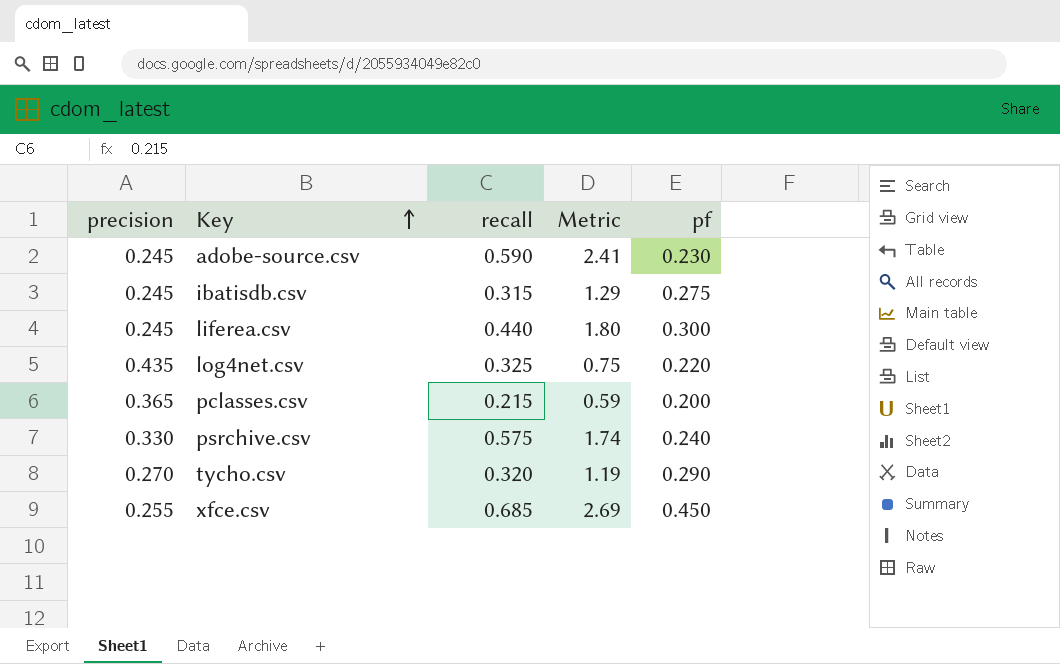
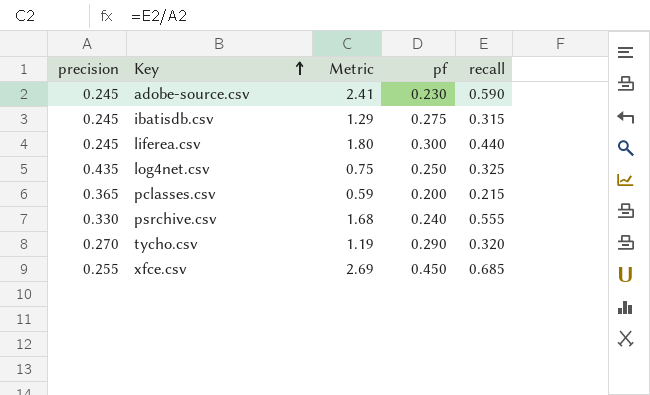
column recall | position: 3 -> 5
log4net.csv | pf: 0.220 -> 0.250
psrchive.csv | Metric: 1.74 -> 1.68
psrchive.csv | recall: 0.575 -> 0.555

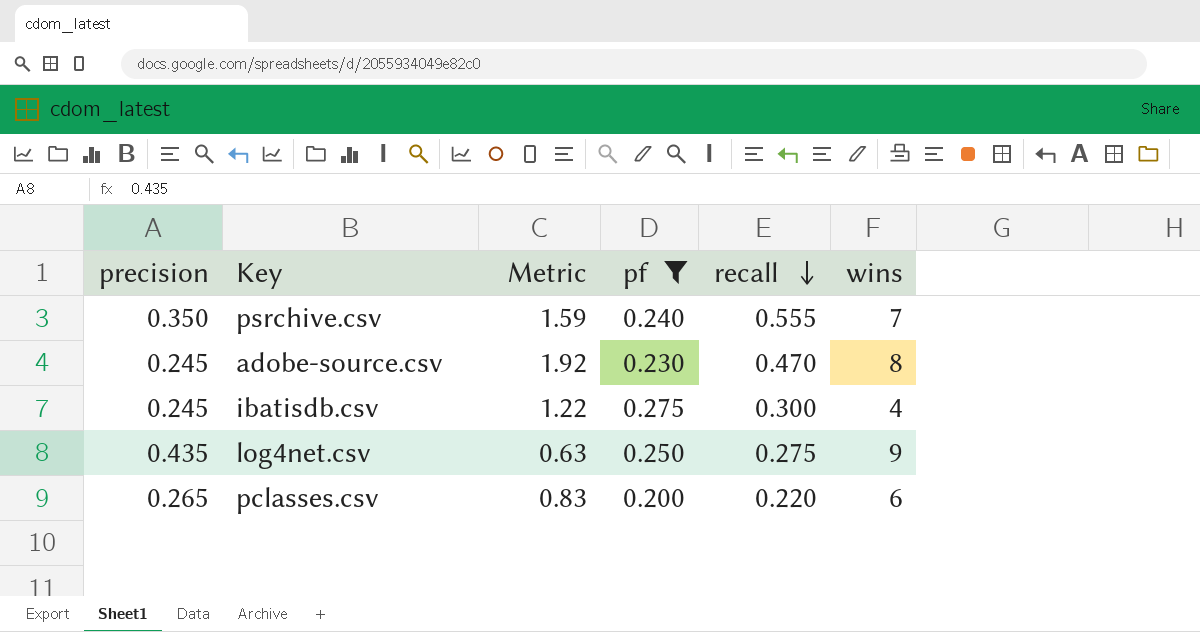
filter: none -> pf <= 0.275
row order: Key ascending -> recall descending
column wins | position: none -> 6
psrchive.csv | precision: 0.330 -> 0.350
psrchive.csv | Metric: 1.68 -> 1.59
adobe-source.csv | Metric: 2.41 -> 1.92
adobe-source.csv | recall: 0.590 -> 0.470
ibatisdb.csv | Metric: 1.29 -> 1.22
ibatisdb.csv | recall: 0.315 -> 0.300
log4net.csv | Metric: 0.75 -> 0.63
log4net.csv | recall: 0.325 -> 0.275
pclasses.csv | precision: 0.365 -> 0.265
pclasses.csv | Metric: 0.59 -> 0.83
pclasses.csv | recall: 0.215 -> 0.220

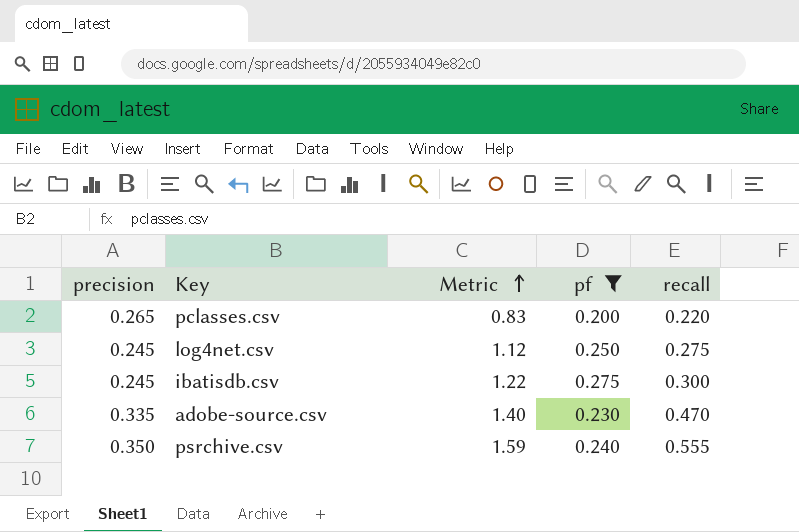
row order: recall descending -> Metric ascending
column wins | position: 6 -> none
log4net.csv | precision: 0.435 -> 0.245
log4net.csv | Metric: 0.63 -> 1.12
adobe-source.csv | precision: 0.245 -> 0.335
adobe-source.csv | Metric: 1.92 -> 1.40

